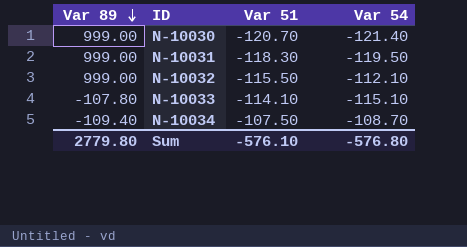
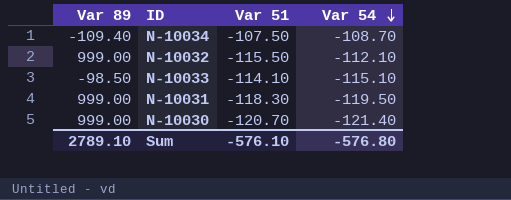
row order: Var 89 descending -> Var 54 descending
N-10033 | Var 89: -107.80 -> -98.50
Sum | Var 89: 2779.80 -> 2789.10

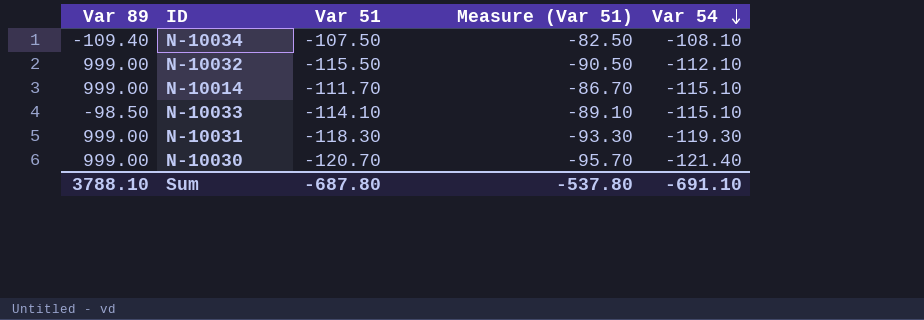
column Measure (Var 51) | formula: none -> [Var 51] + 25
N-10034 | Var 54: -108.70 -> -108.10
row N-10014: none -> 999.00 | -111.70 | -86.70 | -115.10
N-10031 | Var 54: -119.50 -> -119.30
Sum | Var 89: 2789.10 -> 3788.10
Sum | Var 51: -576.10 -> -687.80
Sum | Var 54: -576.80 -> -691.10

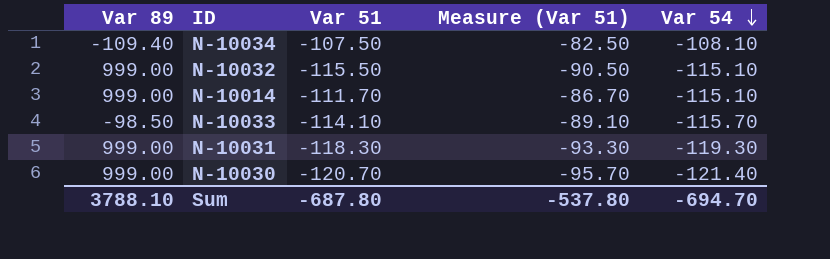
N-10032 | Var 54: -112.10 -> -115.10
N-10033 | Var 54: -115.10 -> -115.70
Sum | Var 54: -691.10 -> -694.70

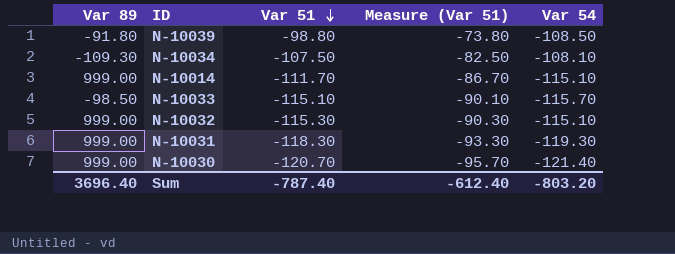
row order: Var 54 descending -> Var 51 descending
row N-10039: none -> -91.80 | -98.80 | -73.80 | -108.50
N-10034 | Var 89: -109.40 -> -109.30
N-10033 | Var 51: -114.10 -> -115.10
N-10033 | Measure (Var 51): -89.10 -> -90.10
N-10032 | Var 51: -115.50 -> -115.30
N-10032 | Measure (Var 51): -90.50 -> -90.30
Sum | Var 89: 3788.10 -> 3696.40
Sum | Var 51: -687.80 -> -787.40
Sum | Measure (Var 51): -537.80 -> -612.40
Sum | Var 54: -694.70 -> -803.20

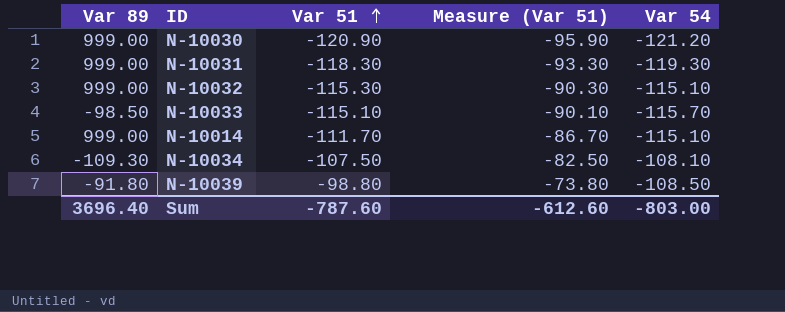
row order: Var 51 descending -> Var 51 ascending
N-10030 | Var 51: -120.70 -> -120.90
N-10030 | Measure (Var 51): -95.70 -> -95.90
N-10030 | Var 54: -121.40 -> -121.20
Sum | Var 51: -787.40 -> -787.60
Sum | Measure (Var 51): -612.40 -> -612.60
Sum | Var 54: -803.20 -> -803.00

